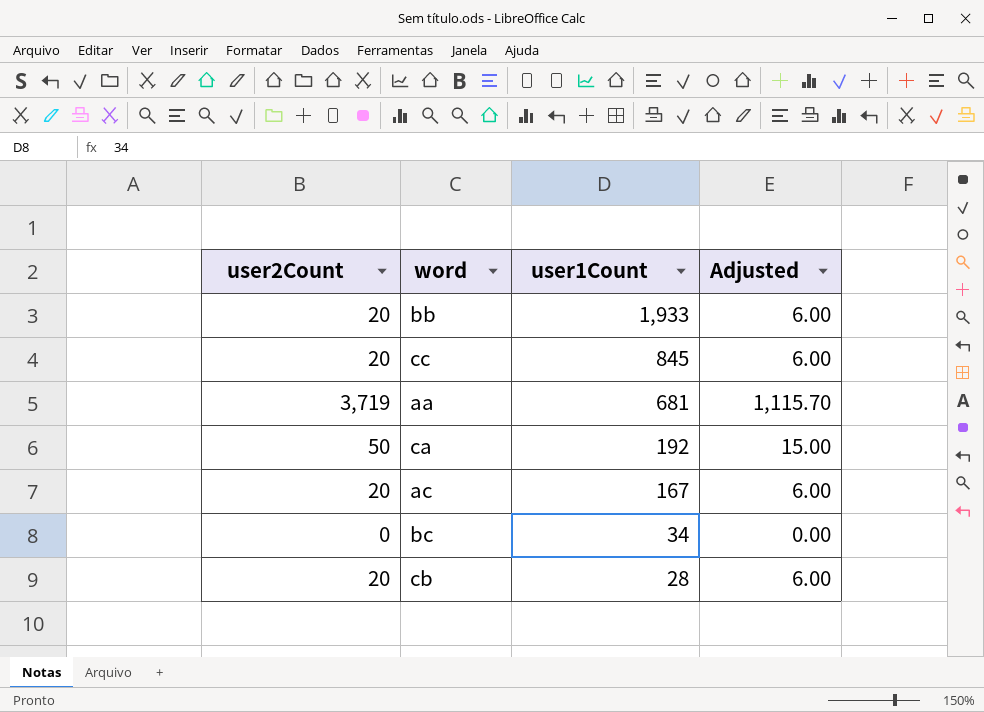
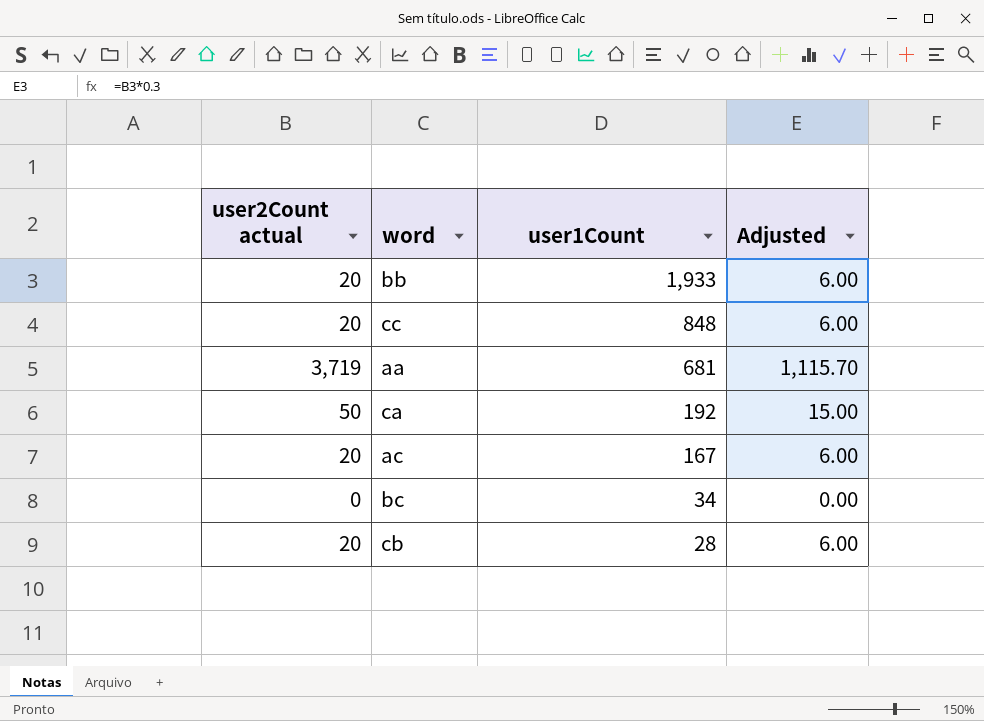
column name: user2Count -> user2Count actual
cc | user1Count: 845 -> 848

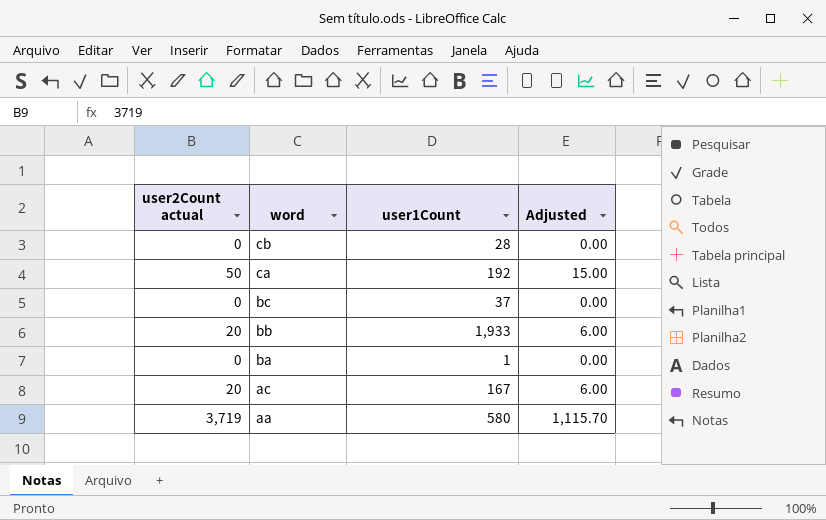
row order: user1Count descending -> word descending
row cc: 20 | 848 | 6.00 -> none
cb | user2Count actual: 20 -> 0
cb | Adjusted: 6.00 -> 0.00
bc | user1Count: 34 -> 37
row ba: none -> 0 | 1 | 0.00
aa | user1Count: 681 -> 580

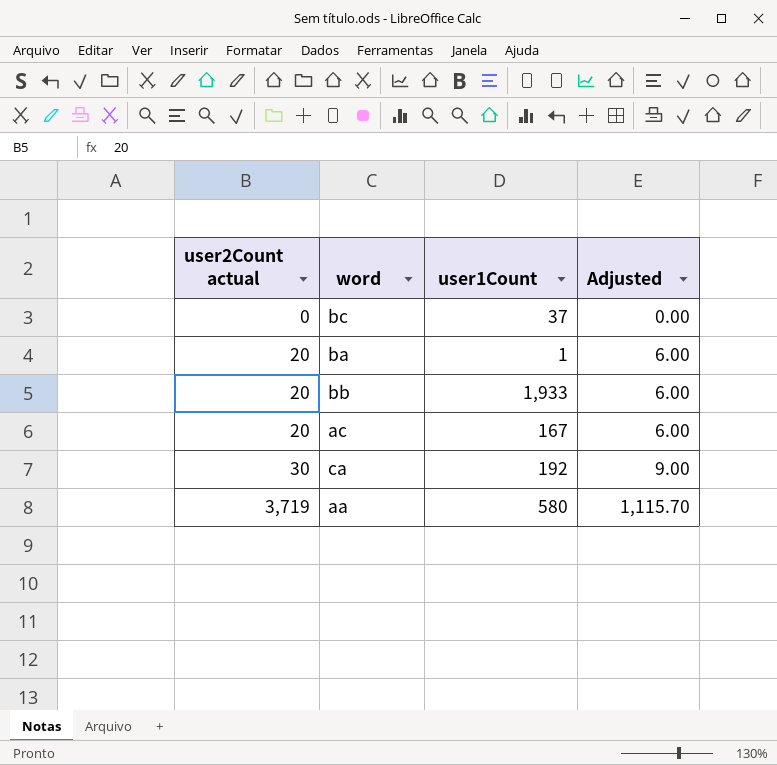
row order: word descending -> user2Count actual ascending
row cb: 0 | 28 | 0.00 -> none
ba | user2Count actual: 0 -> 20
ba | Adjusted: 0.00 -> 6.00
ca | user2Count actual: 50 -> 30
ca | Adjusted: 15.00 -> 9.00

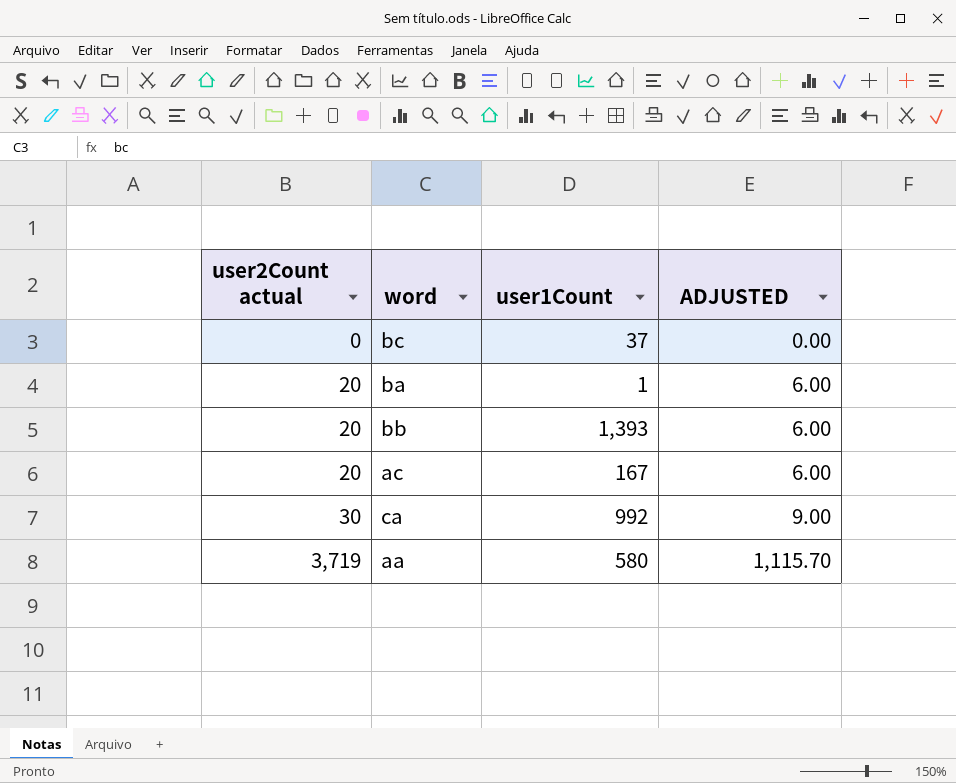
column name: Adjusted -> ADJUSTED
bb | user1Count: 1,933 -> 1,393
ca | user1Count: 192 -> 992

